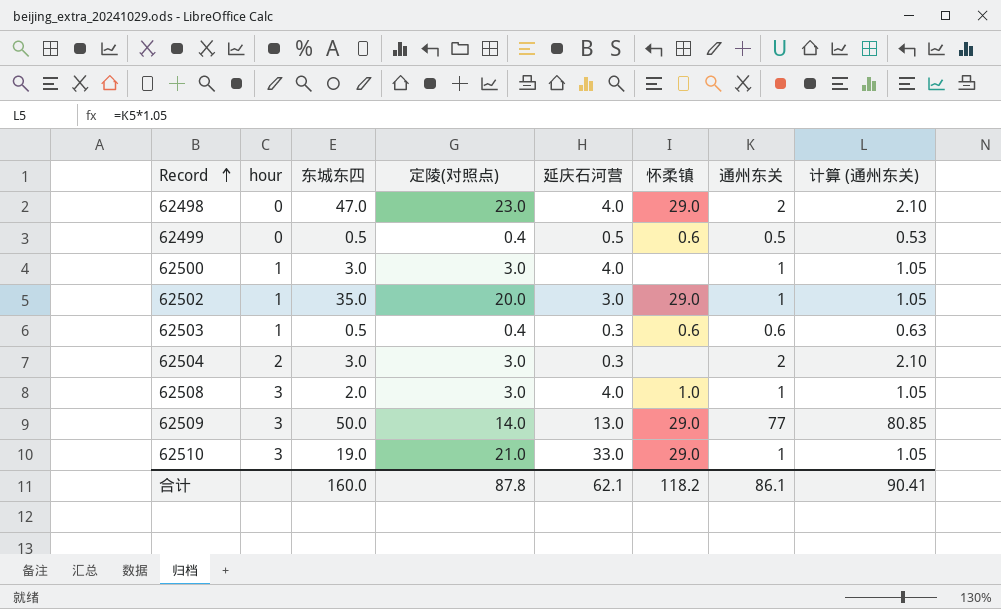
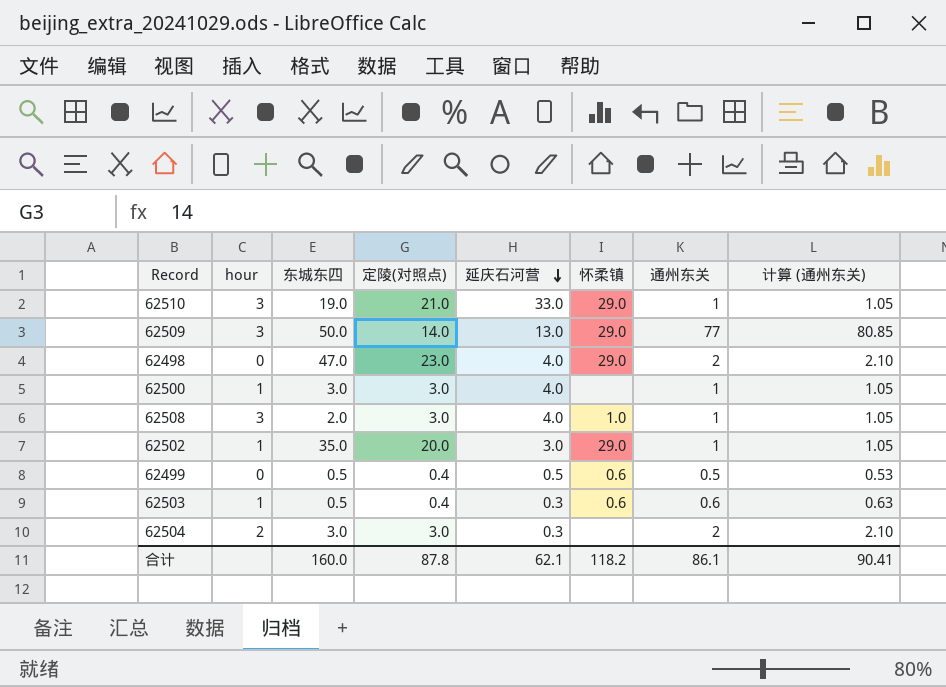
row order: Record ascending -> 延庆石河营 descending

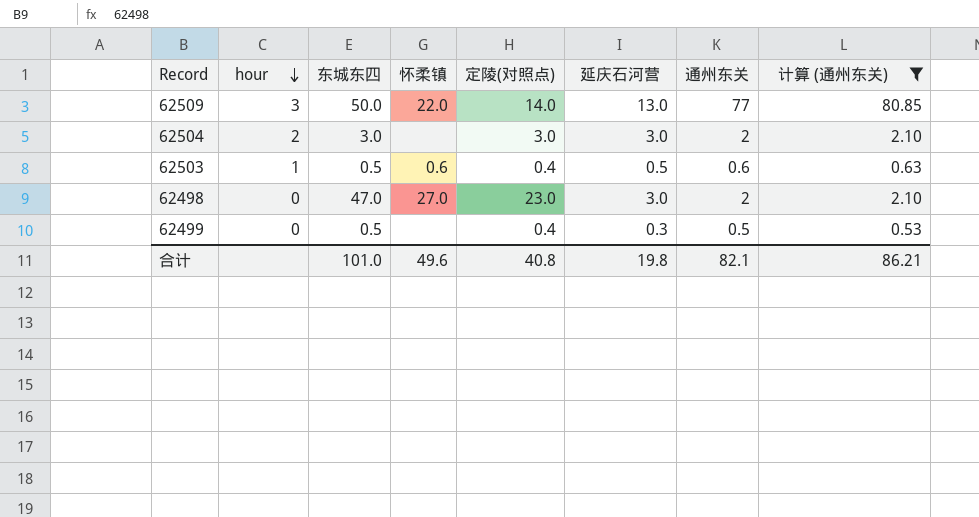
filter: none -> 计算 (通州东关) != 1.05
row order: 延庆石河营 descending -> hour descending
column 怀柔镇 | position: 6 -> 4
62509 | 怀柔镇: 29.0 -> 22.0
62504 | 延庆石河营: 0.3 -> 3.0
62503 | 延庆石河营: 0.3 -> 0.5
62498 | 怀柔镇: 29.0 -> 27.0
62498 | 延庆石河营: 4.0 -> 3.0
62499 | 怀柔镇: 0.6 -> none
62499 | 延庆石河营: 0.5 -> 0.3
合计 | 东城东四: 160.0 -> 101.0
合计 | 怀柔镇: 118.2 -> 49.6
合计 | 定陵(对照点): 87.8 -> 40.8
合计 | 延庆石河营: 62.1 -> 19.8
合计 | 通州东关: 86.1 -> 82.1
合计 | 计算 (通州东关): 90.41 -> 86.21

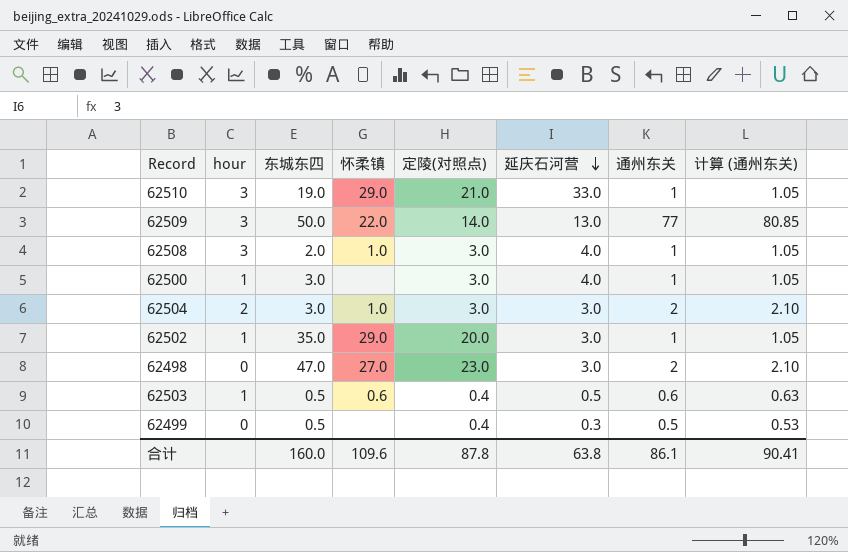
filter: 计算 (通州东关) != 1.05 -> none
row order: hour descending -> 延庆石河营 descending
62504 | 怀柔镇: none -> 1.0
合计 | 东城东四: 101.0 -> 160.0
合计 | 怀柔镇: 49.6 -> 109.6
合计 | 定陵(对照点): 40.8 -> 87.8
合计 | 延庆石河营: 19.8 -> 63.8
合计 | 通州东关: 82.1 -> 86.1
合计 | 计算 (通州东关): 86.21 -> 90.41

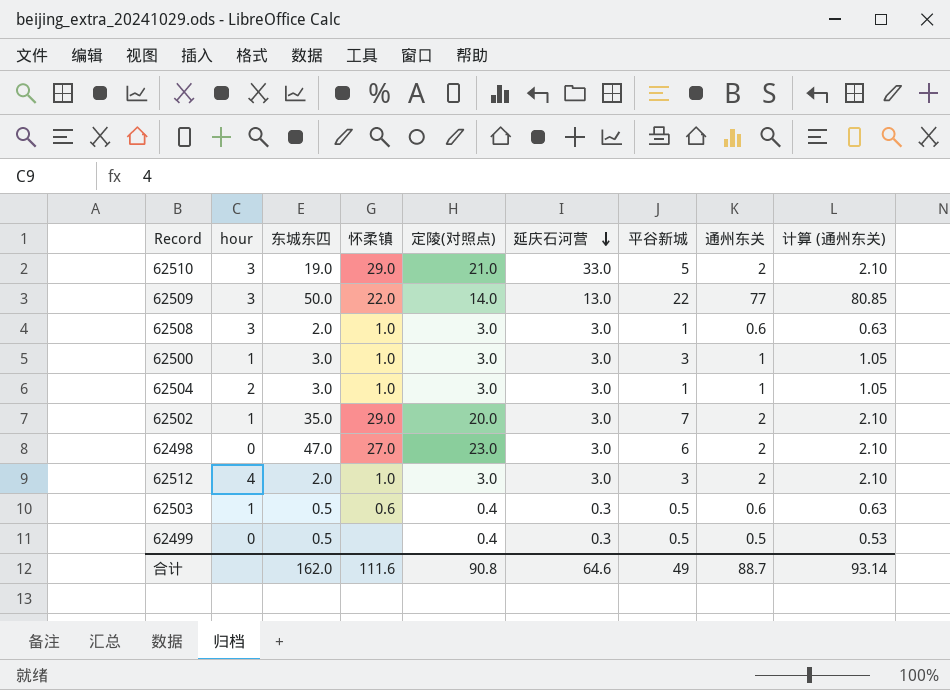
column 平谷新城 | position: none -> 7
62510 | 通州东关: 1 -> 2
62510 | 计算 (通州东关): 1.05 -> 2.10
62508 | 延庆石河营: 4.0 -> 3.0
62508 | 通州东关: 1 -> 0.6
62508 | 计算 (通州东关): 1.05 -> 0.63
62500 | 怀柔镇: none -> 1.0
62500 | 延庆石河营: 4.0 -> 3.0
62504 | 通州东关: 2 -> 1
62504 | 计算 (通州东关): 2.10 -> 1.05
62502 | 通州东关: 1 -> 2
62502 | 计算 (通州东关): 1.05 -> 2.10
row 62512: none -> 4 | 2.0 | 1.0 | 3.0 | 3.0 | 3 | 2 | 2.10
62503 | 延庆石河营: 0.5 -> 0.3
合计 | 东城东四: 160.0 -> 162.0
合计 | 怀柔镇: 109.6 -> 111.6
合计 | 定陵(对照点): 87.8 -> 90.8
合计 | 延庆石河营: 63.8 -> 64.6
合计 | 通州东关: 86.1 -> 88.7
合计 | 计算 (通州东关): 90.41 -> 93.14

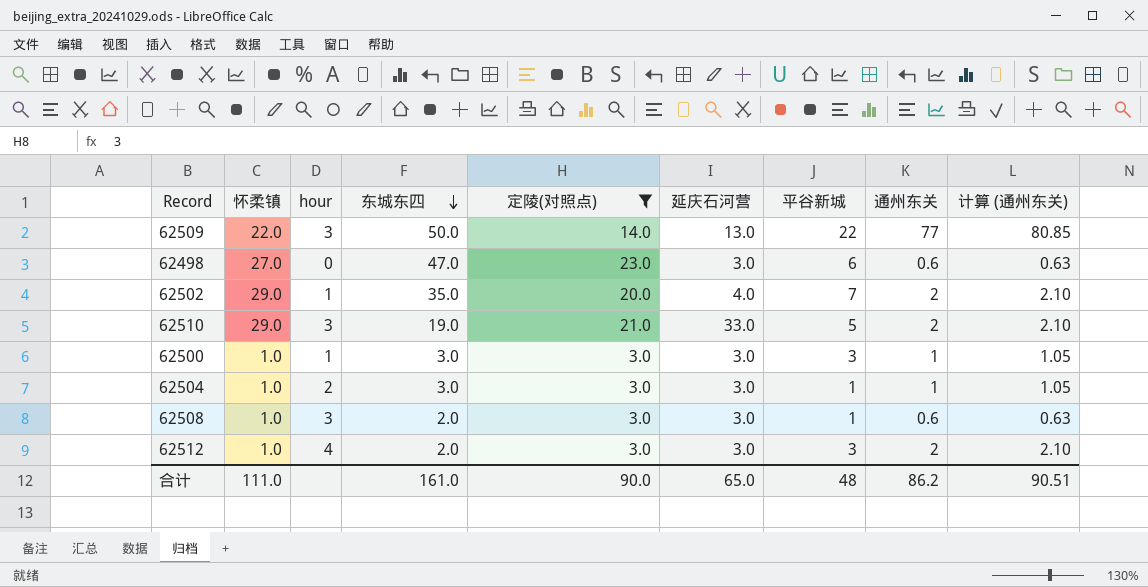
filter: none -> 定陵(对照点) != 0.4
row order: 延庆石河营 descending -> 东城东四 descending
column 怀柔镇 | position: 4 -> 2
62498 | 通州东关: 2 -> 0.6
62498 | 计算 (通州东关): 2.10 -> 0.63
62502 | 延庆石河营: 3.0 -> 4.0
合计 | 怀柔镇: 111.6 -> 111.0
合计 | 东城东四: 162.0 -> 161.0
合计 | 定陵(对照点): 90.8 -> 90.0
合计 | 延庆石河营: 64.6 -> 65.0
合计 | 平谷新城: 49 -> 48
合计 | 通州东关: 88.7 -> 86.2
合计 | 计算 (通州东关): 93.14 -> 90.51

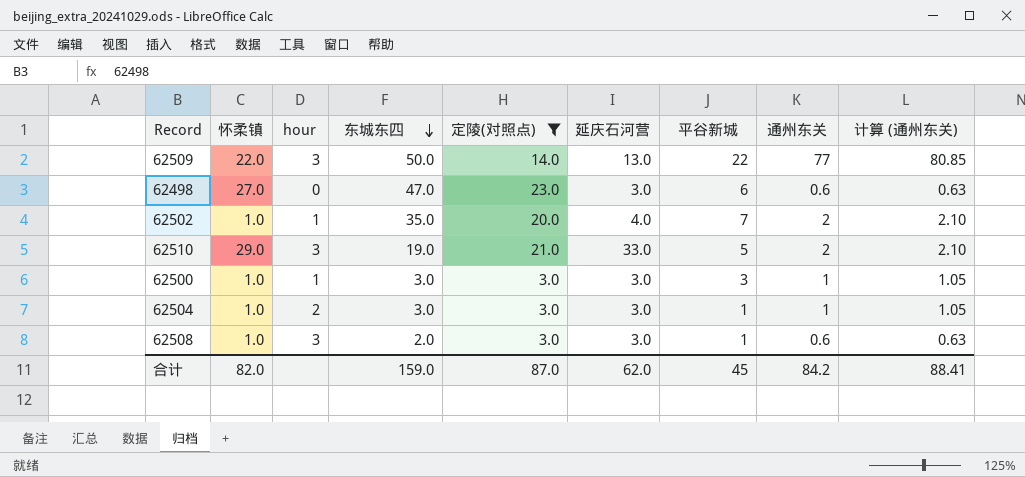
row 62512: 1.0 | 4 | 2.0 | 3.0 | 3.0 | 3 | 2 | 2.10 -> none
62502 | 怀柔镇: 29.0 -> 1.0
合计 | 怀柔镇: 111.0 -> 82.0
合计 | 东城东四: 161.0 -> 159.0
合计 | 定陵(对照点): 90.0 -> 87.0
合计 | 延庆石河营: 65.0 -> 62.0
合计 | 平谷新城: 48 -> 45
合计 | 通州东关: 86.2 -> 84.2
合计 | 计算 (通州东关): 90.51 -> 88.41

